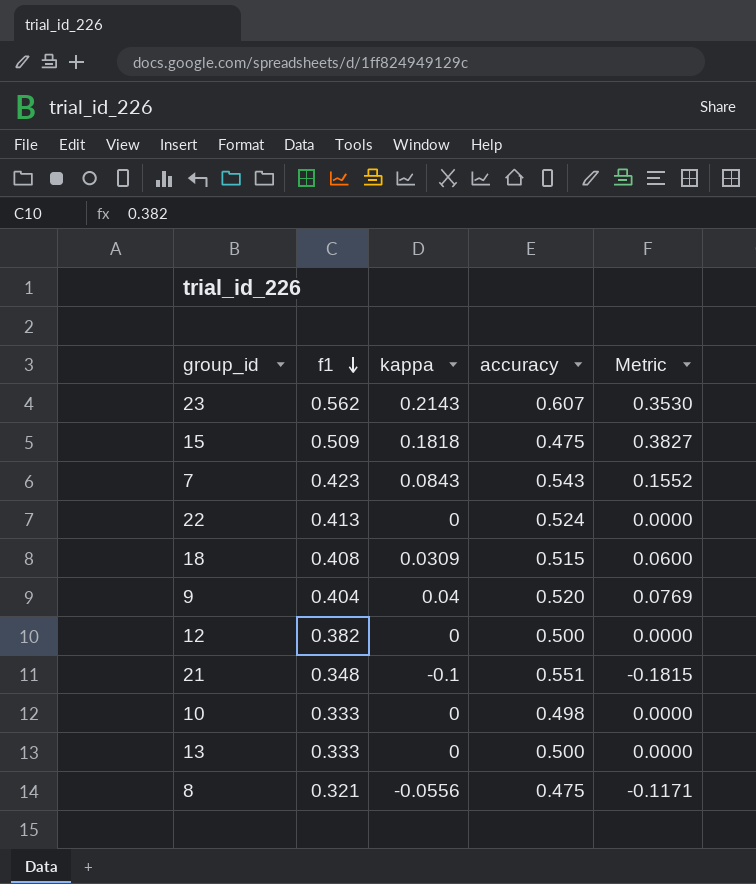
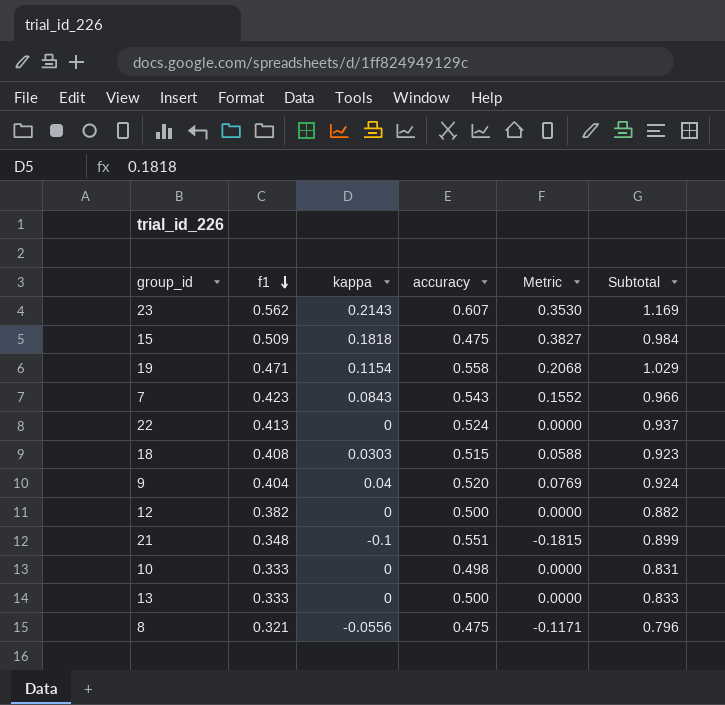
column Subtotal | formula: none -> [f1] + [accuracy]
row 19: none -> 0.471 | 0.1154 | 0.558 | 0.2068 | 1.029
18 | kappa: 0.0309 -> 0.0303
18 | Metric: 0.0600 -> 0.0588

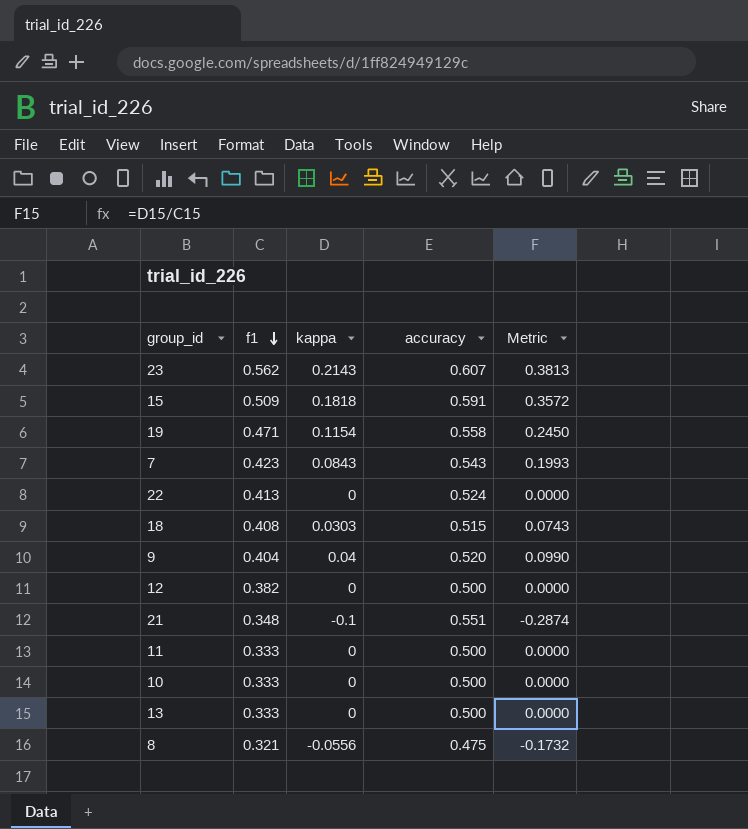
column Subtotal | formula: [f1] + [accuracy] -> none
column Metric | formula: [kappa] / [accuracy] -> [kappa] / [f1]
15 | accuracy: 0.475 -> 0.591
row 11: none -> 0.333 | 0 | 0.500 | 0.0000
10 | accuracy: 0.498 -> 0.500

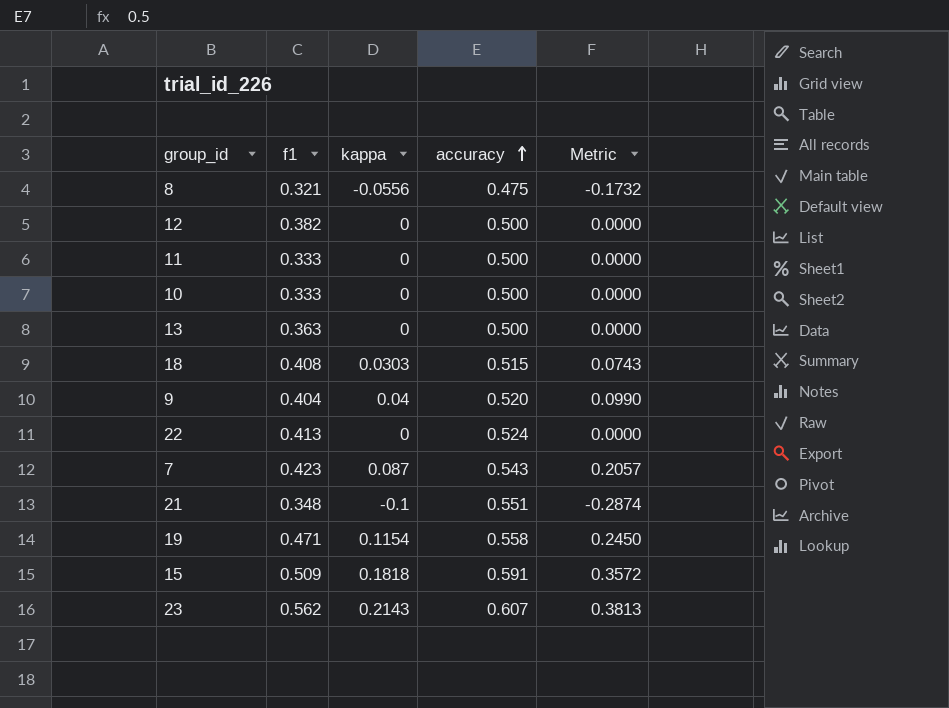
row order: f1 descending -> accuracy ascending
13 | f1: 0.333 -> 0.363
7 | kappa: 0.0843 -> 0.087
7 | Metric: 0.1993 -> 0.2057

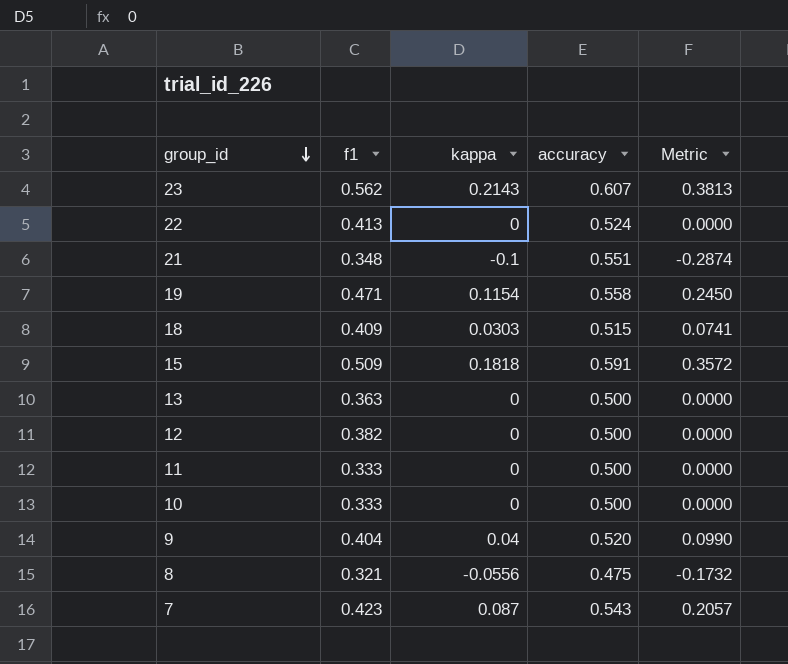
row order: accuracy ascending -> group_id descending
18 | f1: 0.408 -> 0.409
18 | Metric: 0.0743 -> 0.0741

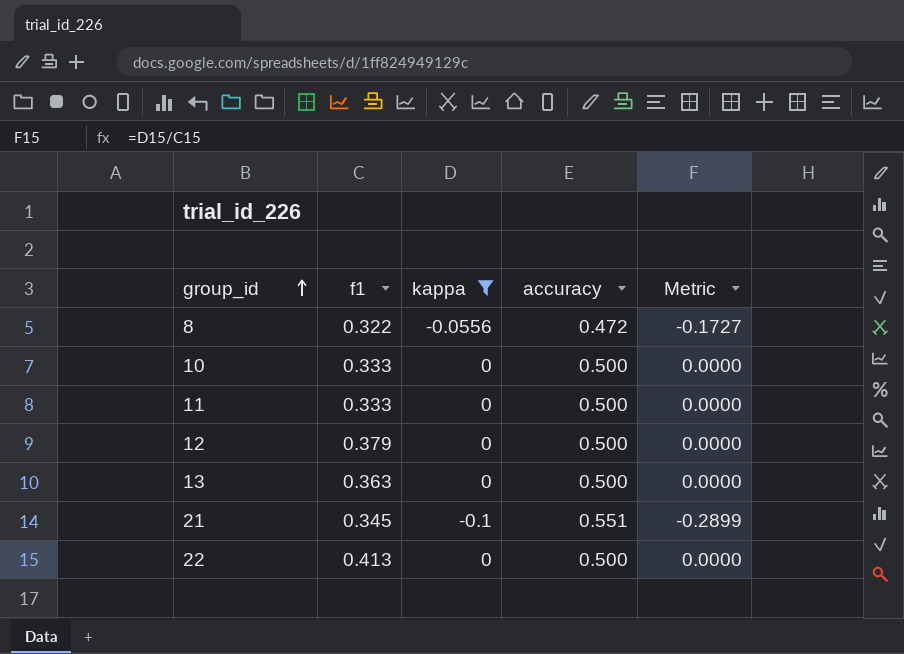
filter: none -> kappa <= 0
row order: group_id descending -> group_id ascending
8 | f1: 0.321 -> 0.322
8 | accuracy: 0.475 -> 0.472
8 | Metric: -0.1732 -> -0.1727
12 | f1: 0.382 -> 0.379
21 | f1: 0.348 -> 0.345
21 | Metric: -0.2874 -> -0.2899
22 | accuracy: 0.524 -> 0.500

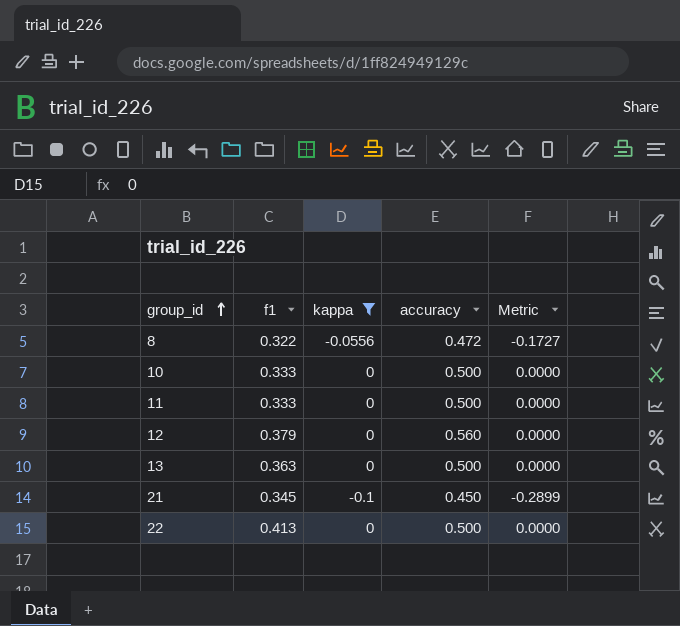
12 | accuracy: 0.500 -> 0.560
21 | accuracy: 0.551 -> 0.450

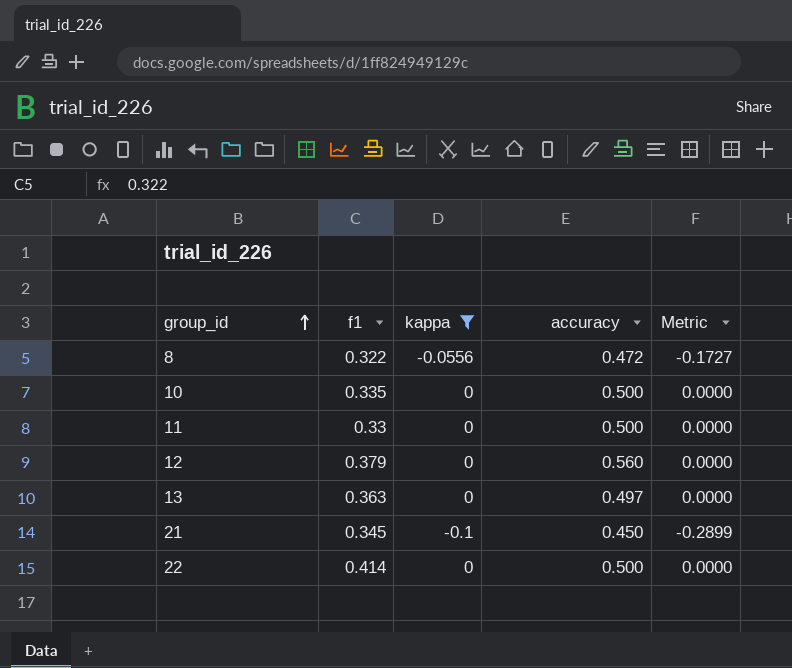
10 | f1: 0.333 -> 0.335
11 | f1: 0.333 -> 0.33
13 | accuracy: 0.500 -> 0.497
22 | f1: 0.413 -> 0.414

